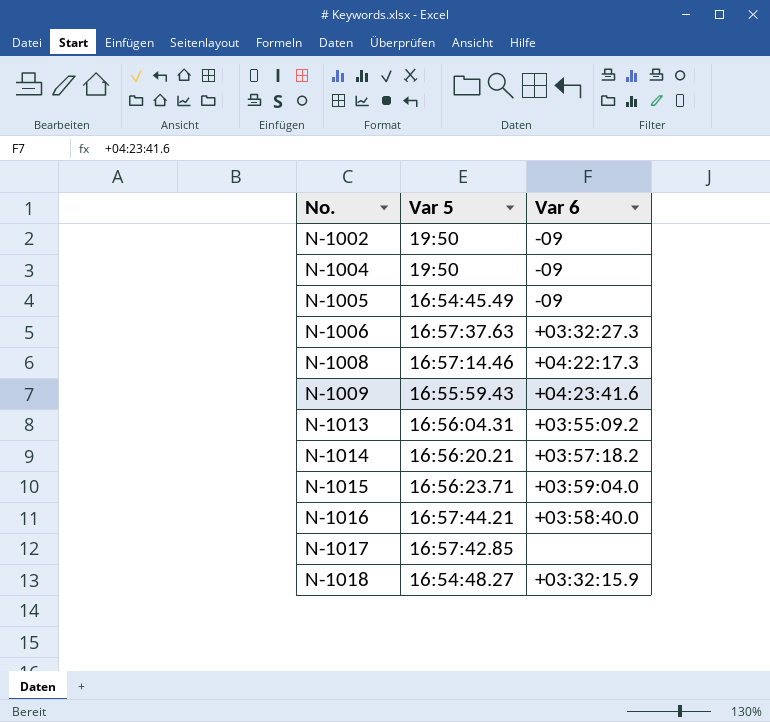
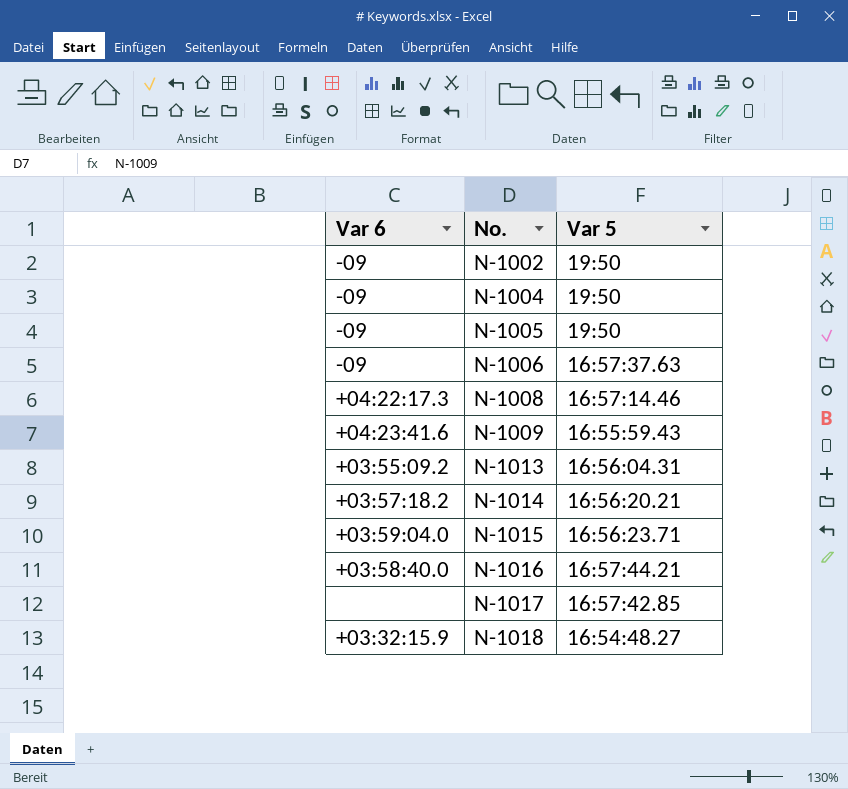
column Var 6 | position: 3 -> 1
N-1005 | Var 5: 16:54:45.49 -> 19:50
N-1006 | Var 6: +03:32:27.3 -> -09

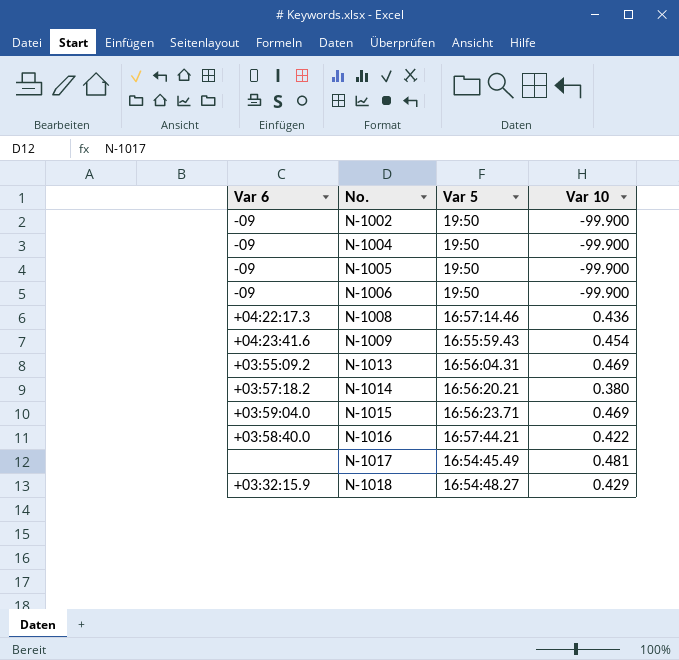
column Var 10 | position: none -> 4
N-1006 | Var 5: 16:57:37.63 -> 19:50
N-1017 | Var 5: 16:57:42.85 -> 16:54:45.49

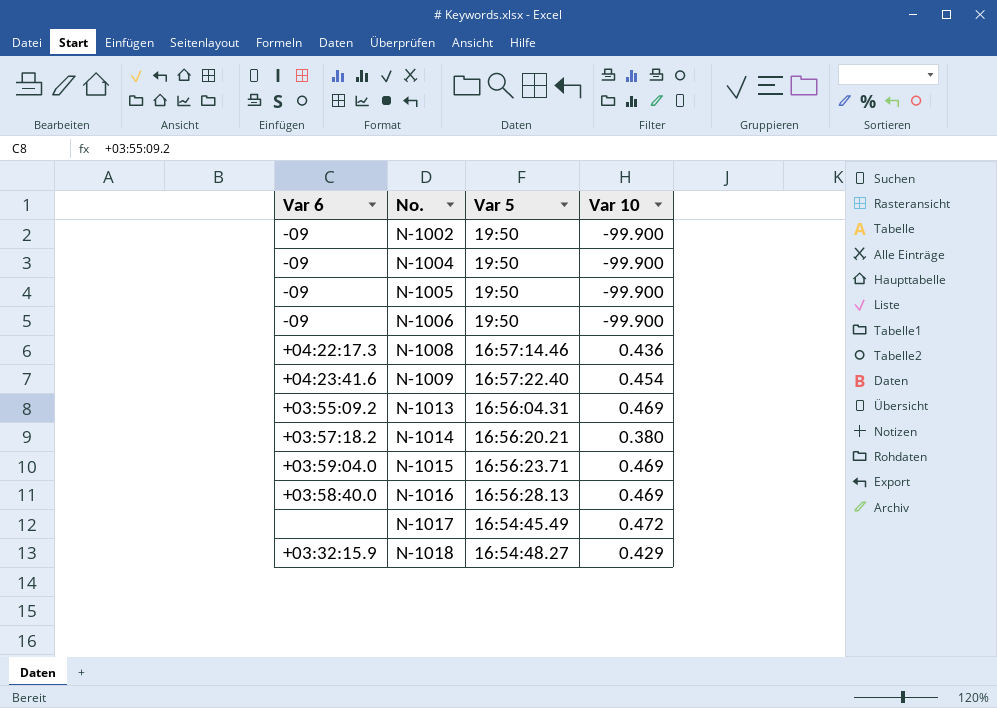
N-1009 | Var 5: 16:55:59.43 -> 16:57:22.40
N-1016 | Var 5: 16:57:44.21 -> 16:56:28.13
N-1016 | Var 10: 0.422 -> 0.469
N-1017 | Var 10: 0.481 -> 0.472

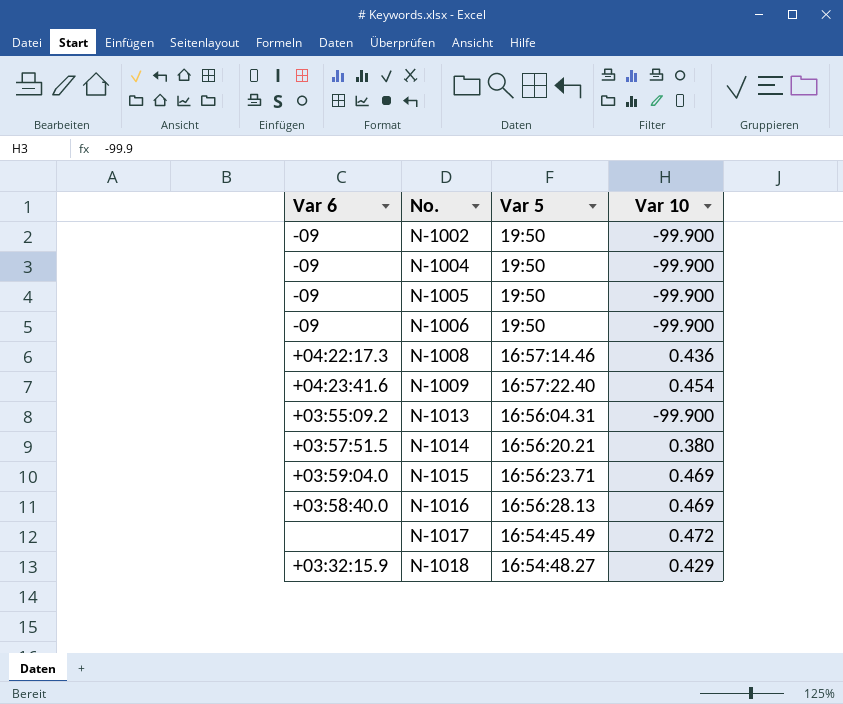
N-1013 | Var 10: 0.469 -> -99.900
N-1014 | Var 6: +03:57:18.2 -> +03:57:51.5

